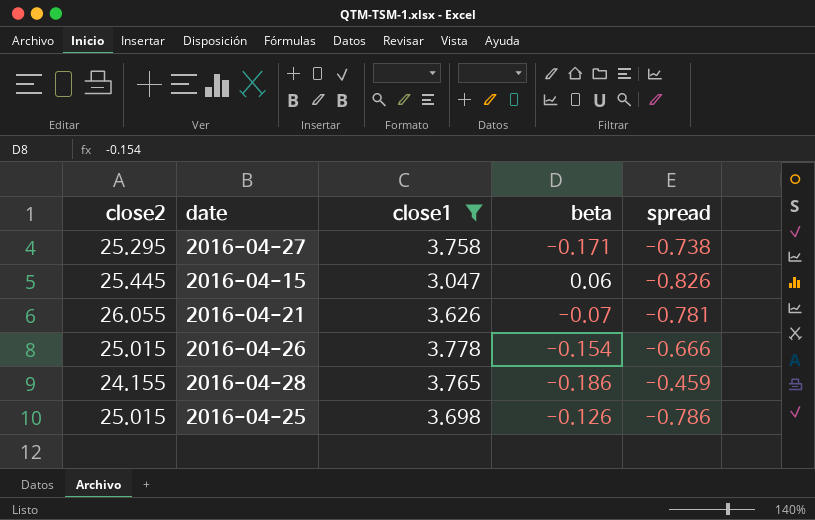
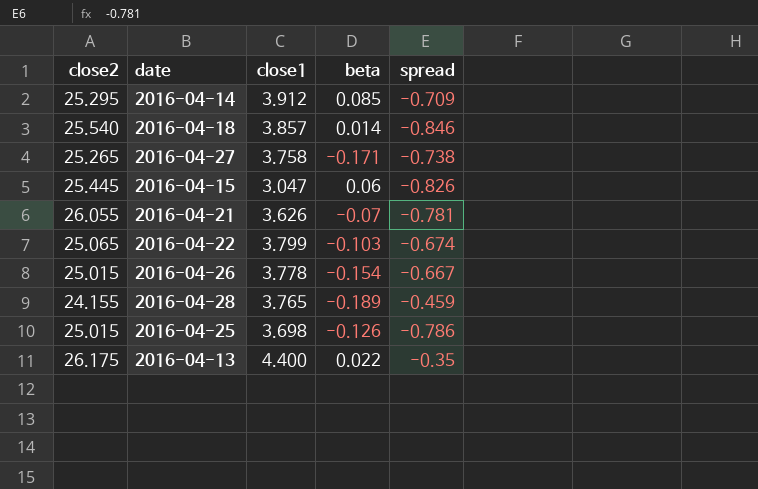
filter: close1 <= 3.778 -> none
2016-04-27 | close2: 25.295 -> 25.265
2016-04-26 | spread: -0.666 -> -0.667
2016-04-28 | beta: -0.186 -> -0.189

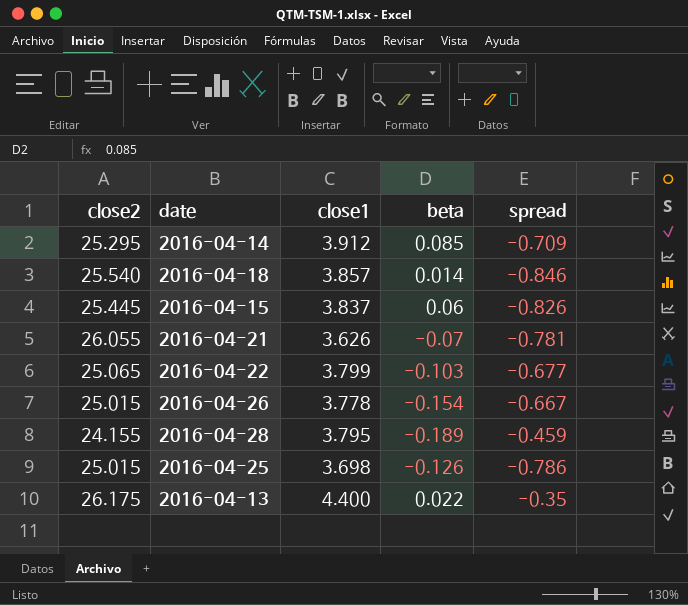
row 2016-04-27: 25.265 | 3.758 | -0.171 | -0.738 -> none
2016-04-15 | close1: 3.047 -> 3.837
2016-04-22 | spread: -0.674 -> -0.677
2016-04-28 | close1: 3.765 -> 3.795

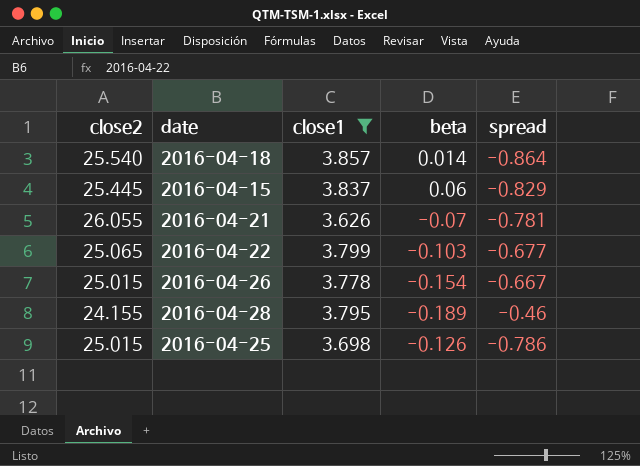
filter: none -> close1 <= 3.857
2016-04-18 | spread: -0.846 -> -0.864
2016-04-15 | spread: -0.826 -> -0.829
2016-04-28 | spread: -0.459 -> -0.46

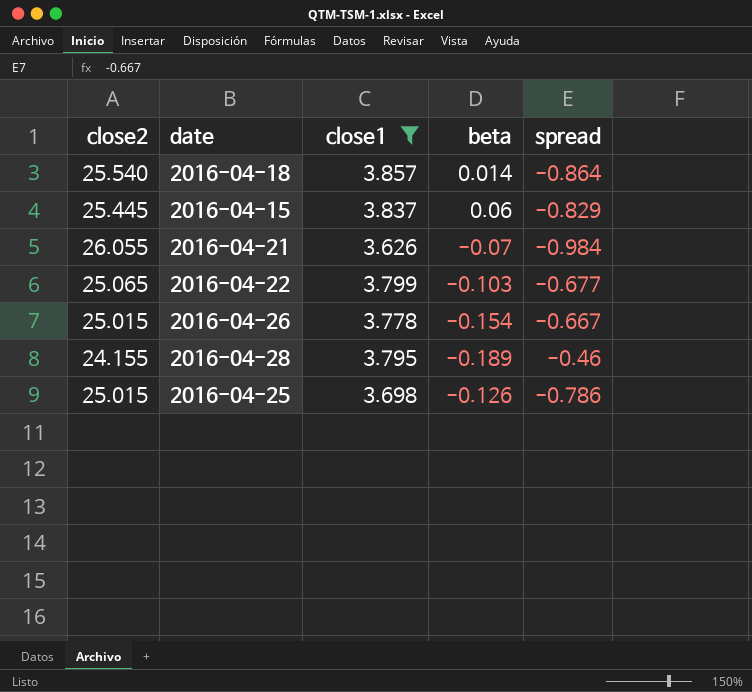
2016-04-21 | spread: -0.781 -> -0.984

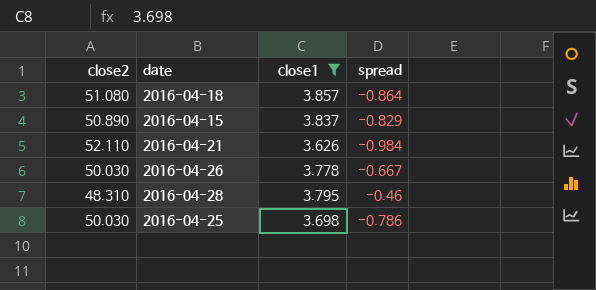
column beta | position: 4 -> none
row 2016-04-22: 25.065 | 3.799 | -0.103 | -0.677 -> none
2016-04-18 | close2: 25.540 -> 51.080
2016-04-15 | close2: 25.445 -> 50.890
2016-04-21 | close2: 26.055 -> 52.110
2016-04-26 | close2: 25.015 -> 50.030
2016-04-28 | close2: 24.155 -> 48.310
2016-04-25 | close2: 25.015 -> 50.030

